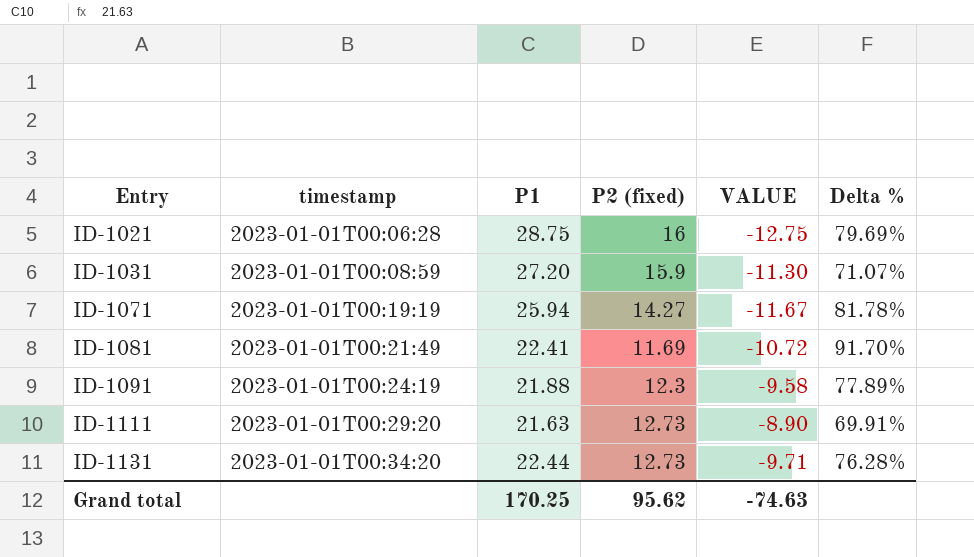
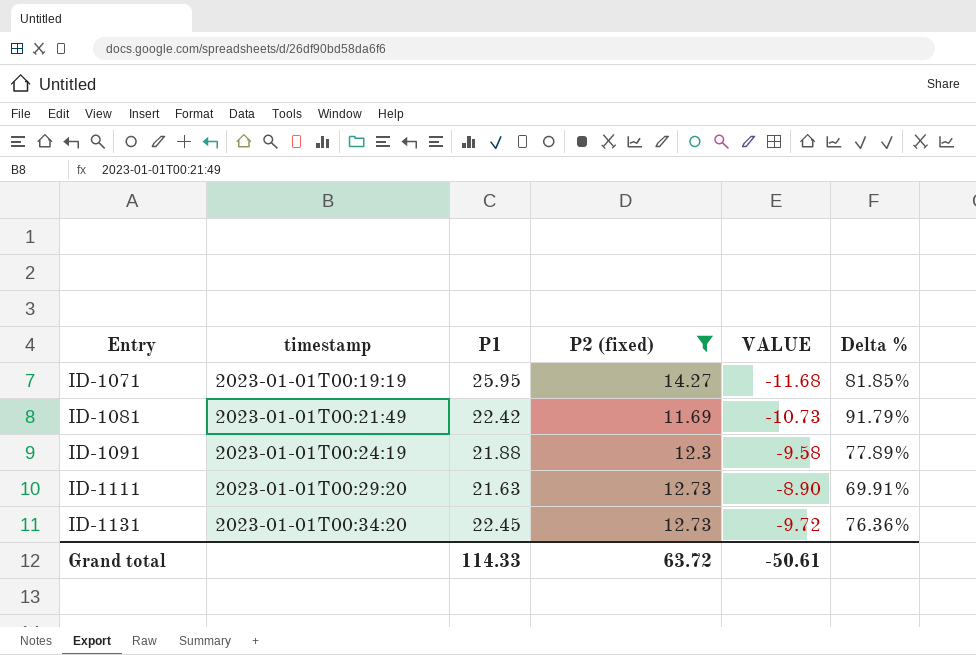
filter: none -> P2 (fixed) <= 14.27
ID-1071 | P1: 25.94 -> 25.95
ID-1071 | VALUE: -11.67 -> -11.68
ID-1071 | Delta %: 81.78% -> 81.85%
ID-1081 | P1: 22.41 -> 22.42
ID-1081 | VALUE: -10.72 -> -10.73
ID-1081 | Delta %: 91.70% -> 91.79%
ID-1131 | P1: 22.44 -> 22.45
ID-1131 | VALUE: -9.71 -> -9.72
ID-1131 | Delta %: 76.28% -> 76.36%
Grand total | P1: 170.25 -> 114.33
Grand total | P2 (fixed): 95.62 -> 63.72
Grand total | VALUE: -74.63 -> -50.61

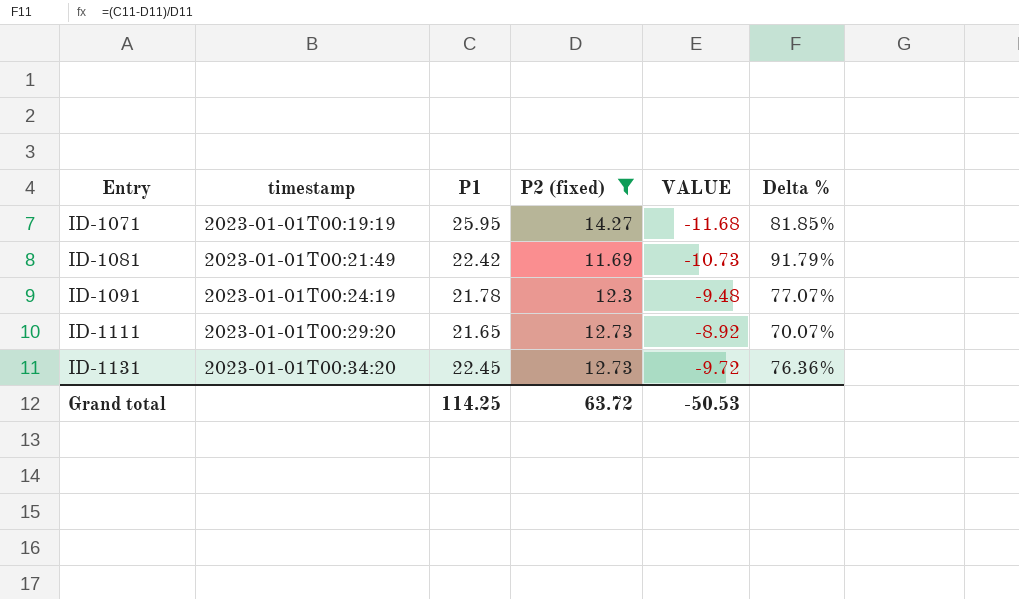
ID-1091 | P1: 21.88 -> 21.78
ID-1091 | VALUE: -9.58 -> -9.48
ID-1091 | Delta %: 77.89% -> 77.07%
ID-1111 | P1: 21.63 -> 21.65
ID-1111 | VALUE: -8.90 -> -8.92
ID-1111 | Delta %: 69.91% -> 70.07%
Grand total | P1: 114.33 -> 114.25
Grand total | VALUE: -50.61 -> -50.53

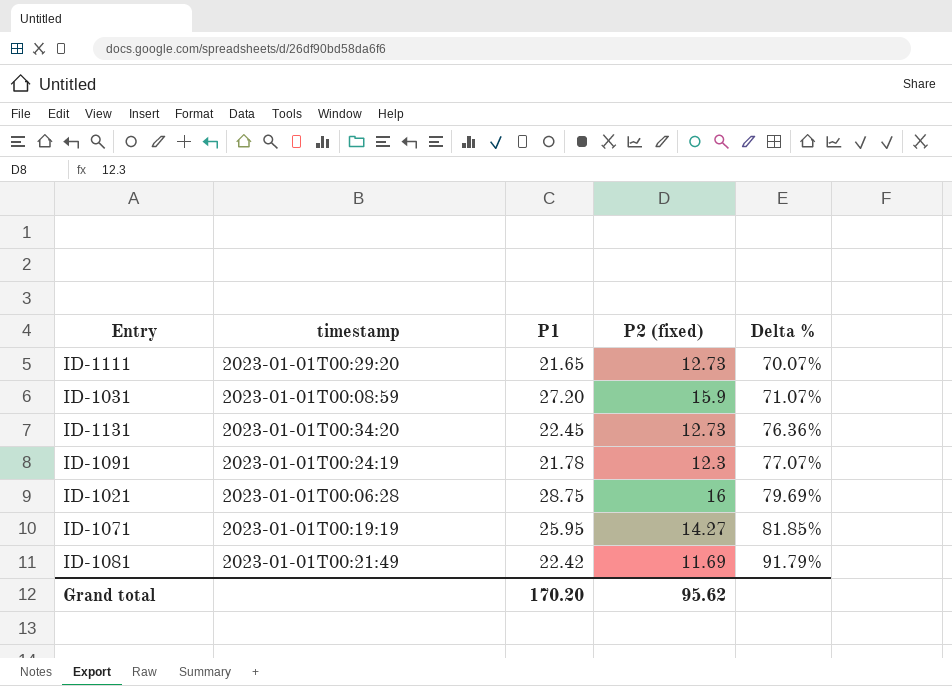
filter: P2 (fixed) <= 14.27 -> none
row order: Entry ascending -> Delta % ascending
column VALUE | formula: [P2 (fixed)] - [P1] -> none
Grand total | P1: 114.25 -> 170.20
Grand total | P2 (fixed): 63.72 -> 95.62

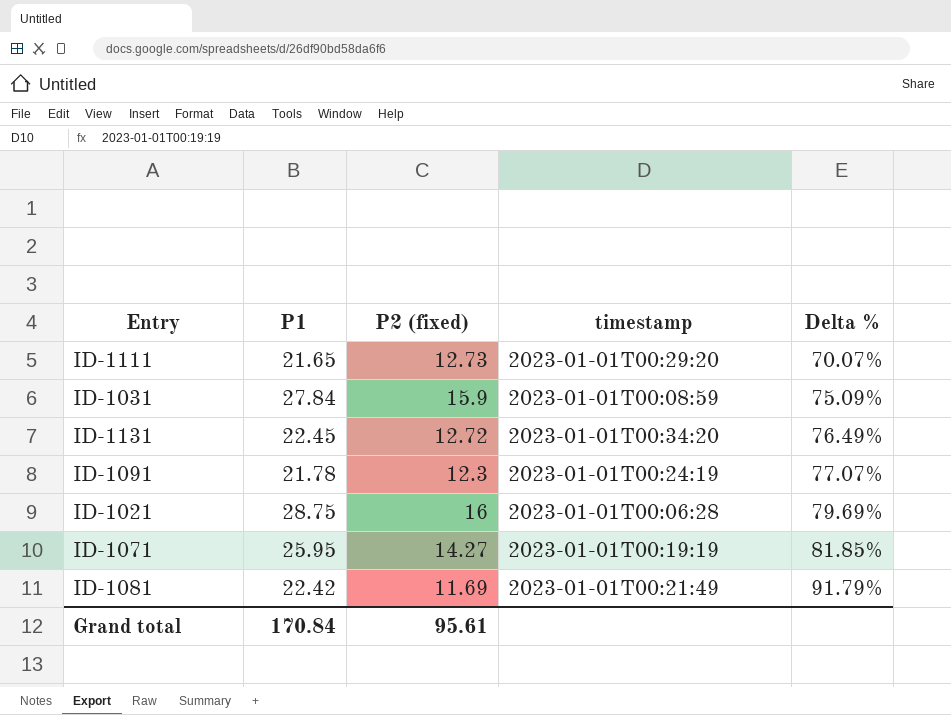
column timestamp | position: 2 -> 4
ID-1031 | P1: 27.20 -> 27.84
ID-1031 | Delta %: 71.07% -> 75.09%
ID-1131 | P2 (fixed): 12.73 -> 12.72
ID-1131 | Delta %: 76.36% -> 76.49%
Grand total | P1: 170.20 -> 170.84
Grand total | P2 (fixed): 95.62 -> 95.61

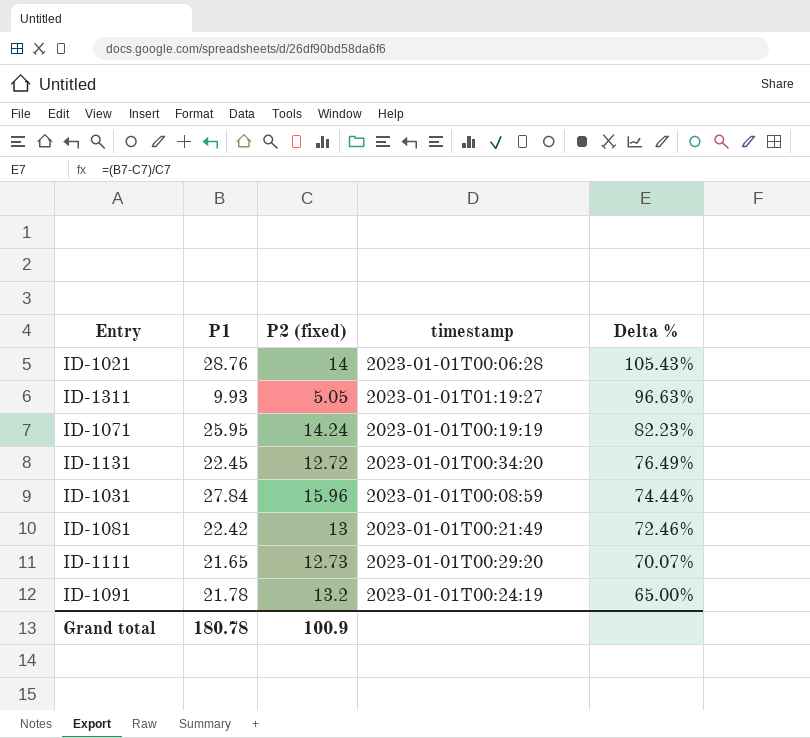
row order: Delta % ascending -> Delta % descending
ID-1021 | P1: 28.75 -> 28.76
ID-1021 | P2 (fixed): 16 -> 14
ID-1021 | Delta %: 79.69% -> 105.43%
row ID-1311: none -> 9.93 | 5.05 | 2023-01-01T01:19:27 | 96.63%
ID-1071 | P2 (fixed): 14.27 -> 14.24
ID-1071 | Delta %: 81.85% -> 82.23%
ID-1031 | P2 (fixed): 15.9 -> 15.96
ID-1031 | Delta %: 75.09% -> 74.44%
ID-1081 | P2 (fixed): 11.69 -> 13
ID-1081 | Delta %: 91.79% -> 72.46%
ID-1091 | P2 (fixed): 12.3 -> 13.2
ID-1091 | Delta %: 77.07% -> 65.00%
Grand total | P1: 170.84 -> 180.78
Grand total | P2 (fixed): 95.61 -> 100.9

